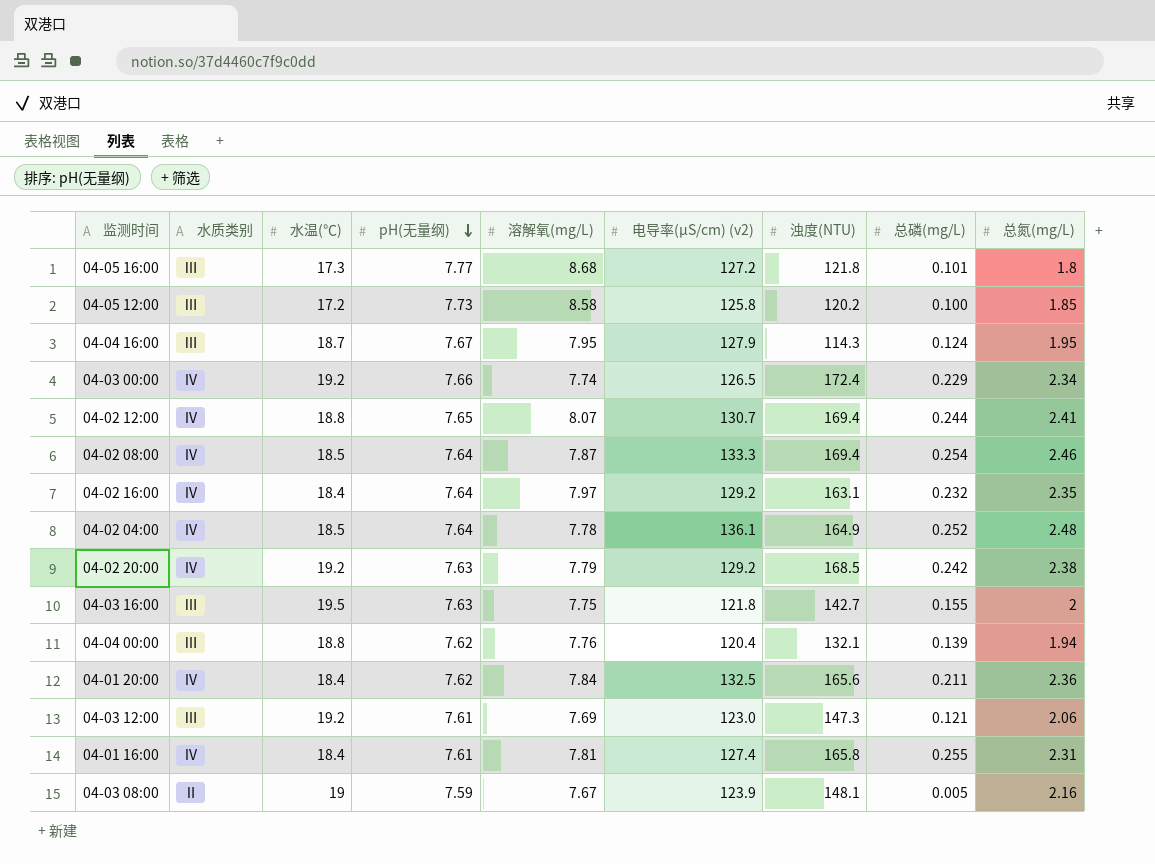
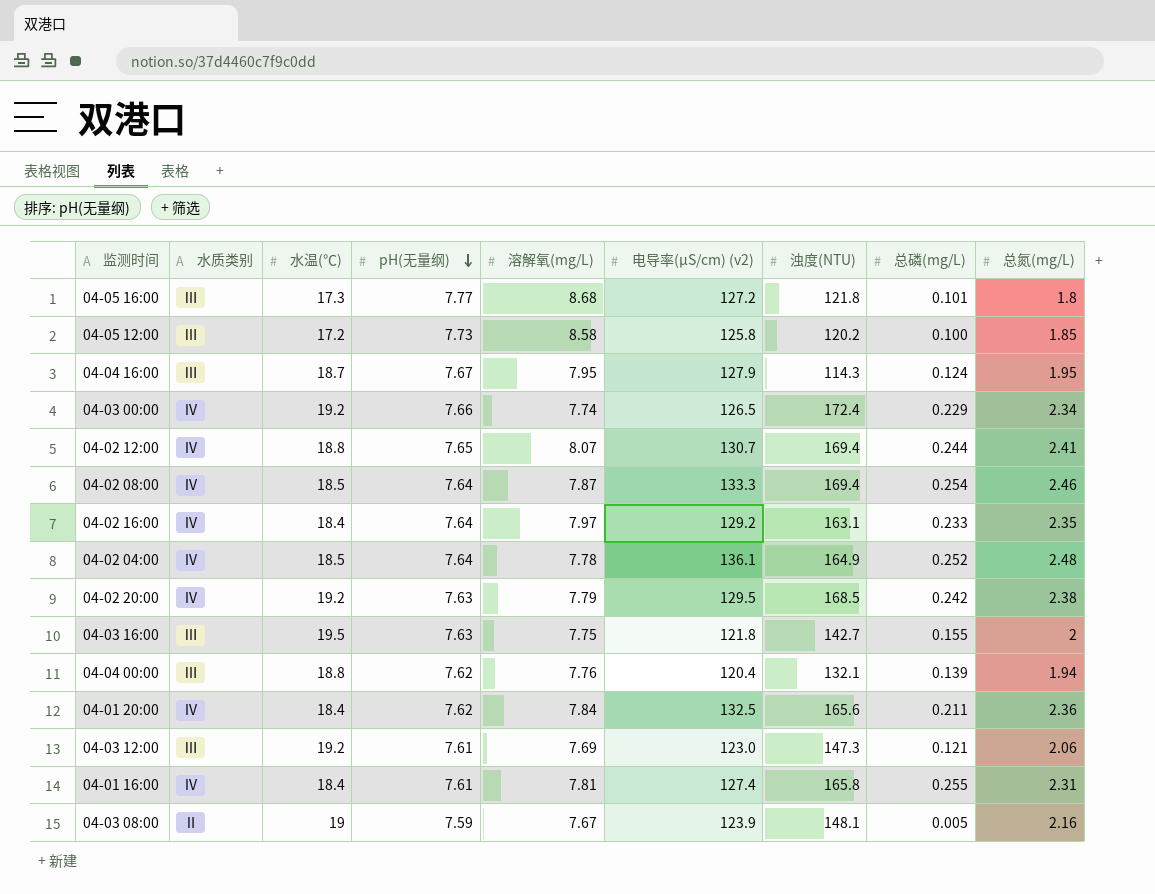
04-02 16:00 | 总磷(mg/L): 0.232 -> 0.233
04-02 20:00 | 电导率(μS/cm) (v2): 129.2 -> 129.5

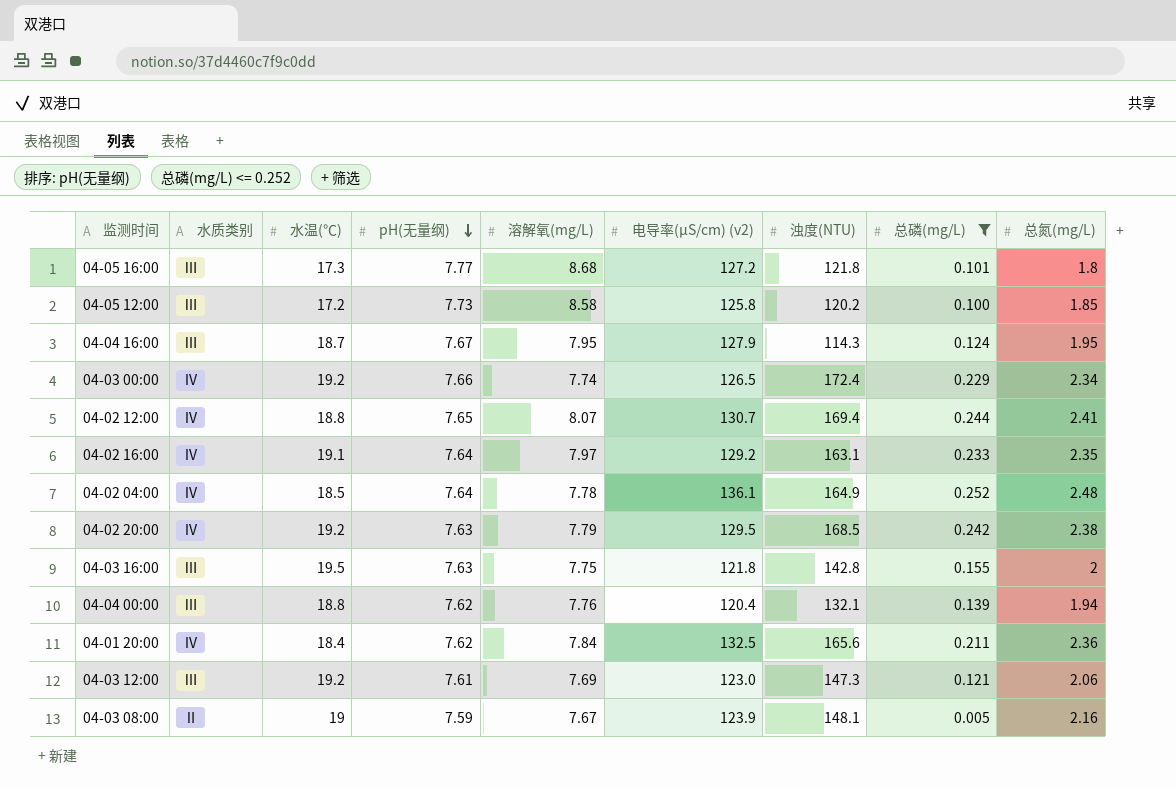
filter: none -> 总磷(mg/L) <= 0.252
04-02 16:00 | 水温(℃): 18.4 -> 19.1
04-03 16:00 | 浊度(NTU): 142.7 -> 142.8

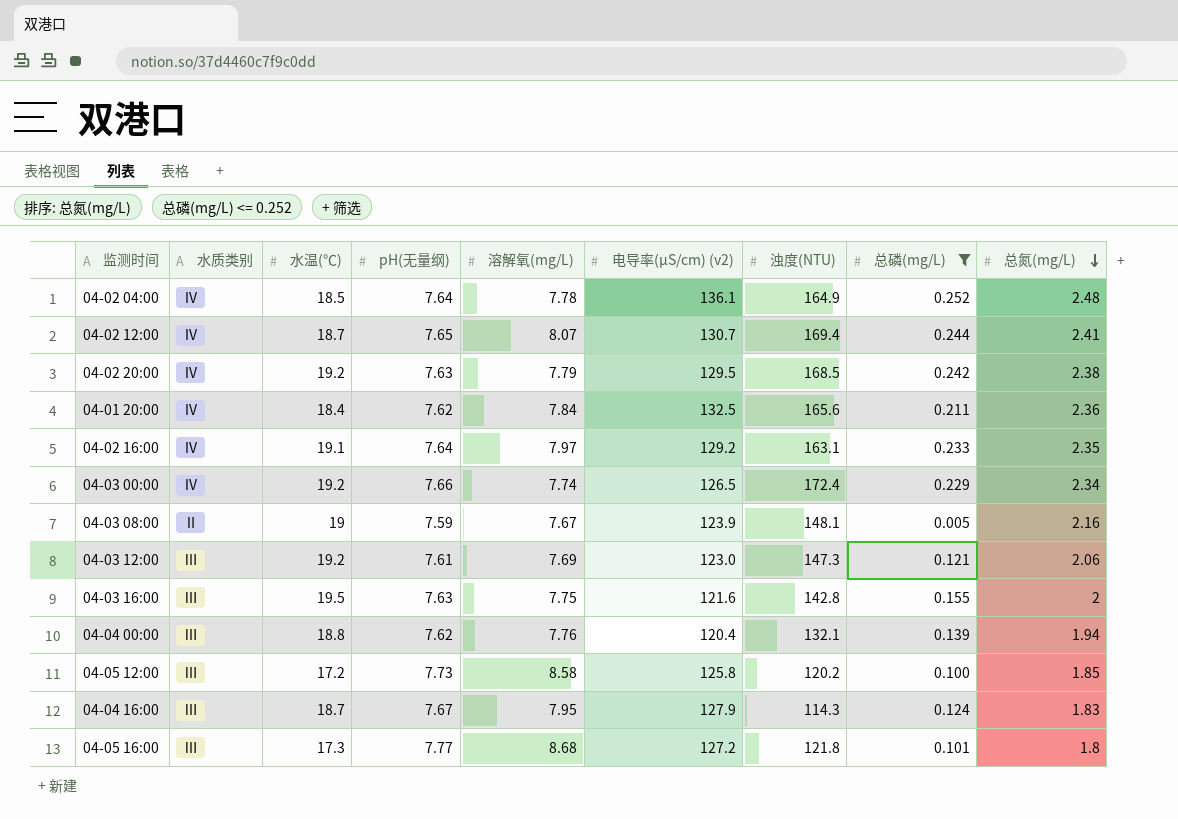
row order: pH(无量纲) descending -> 总氮(mg/L) descending
04-02 12:00 | 水温(℃): 18.8 -> 18.7
04-03 16:00 | 电导率(μS/cm) (v2): 121.8 -> 121.6
04-04 16:00 | 总氮(mg/L): 1.95 -> 1.83

